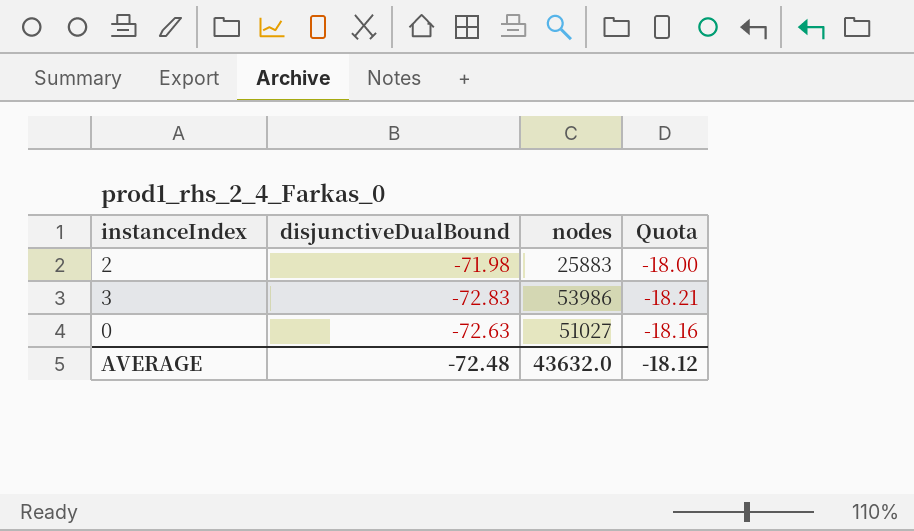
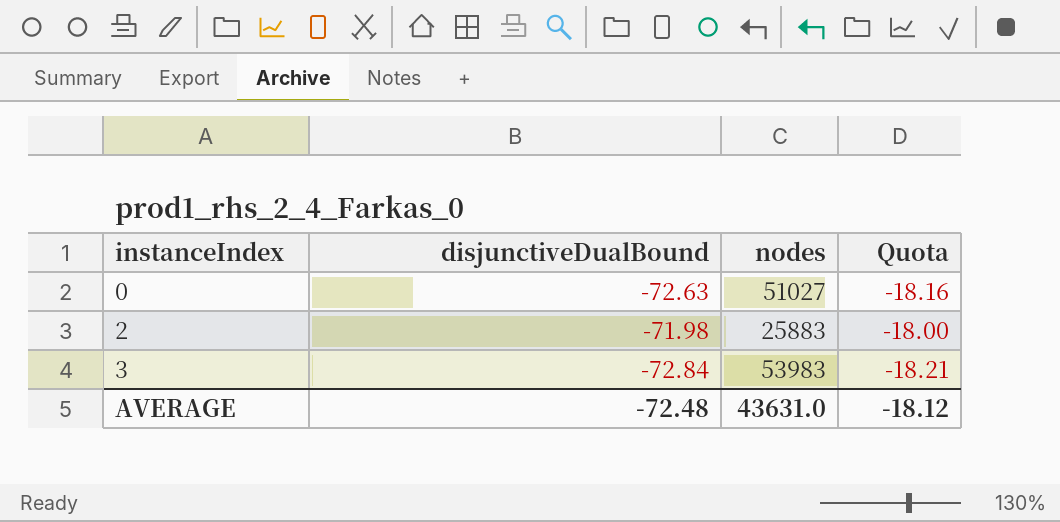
row order: none -> instanceIndex ascending
3 | disjunctiveDualBound: -72.83 -> -72.84
3 | nodes: 53986 -> 53983
AVERAGE | nodes: 43632.0 -> 43631.0

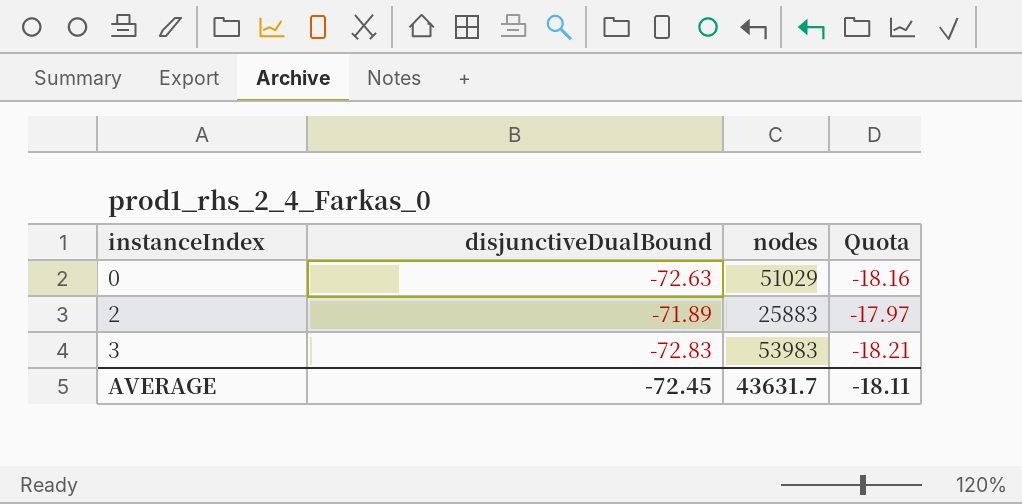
0 | nodes: 51027 -> 51029
2 | disjunctiveDualBound: -71.98 -> -71.89
2 | Quota: -18.00 -> -17.97
3 | disjunctiveDualBound: -72.84 -> -72.83
AVERAGE | disjunctiveDualBound: -72.48 -> -72.45
AVERAGE | nodes: 43631.0 -> 43631.7
AVERAGE | Quota: -18.12 -> -18.11

